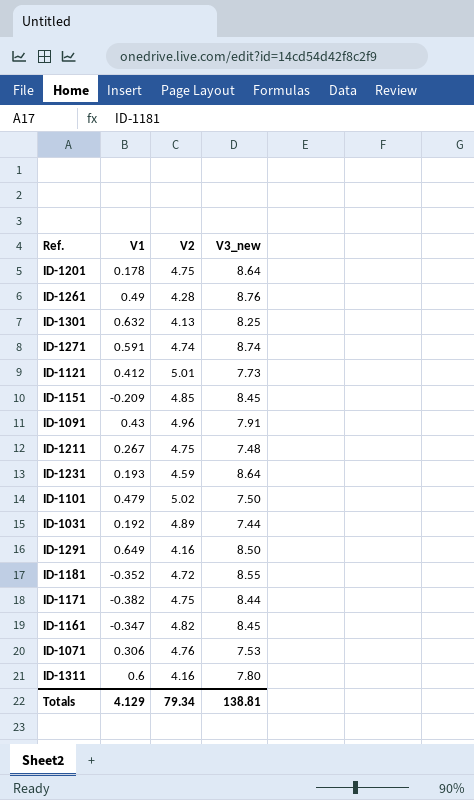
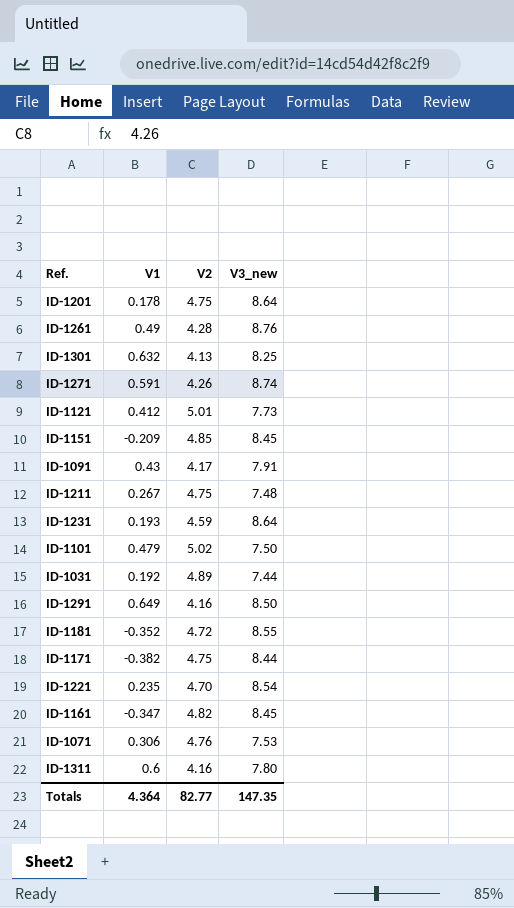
ID-1271 | V2: 4.74 -> 4.26
ID-1091 | V2: 4.96 -> 4.17
row ID-1221: none -> 0.235 | 4.70 | 8.54
Totals | V1: 4.129 -> 4.364
Totals | V2: 79.34 -> 82.77
Totals | V3_new: 138.81 -> 147.35

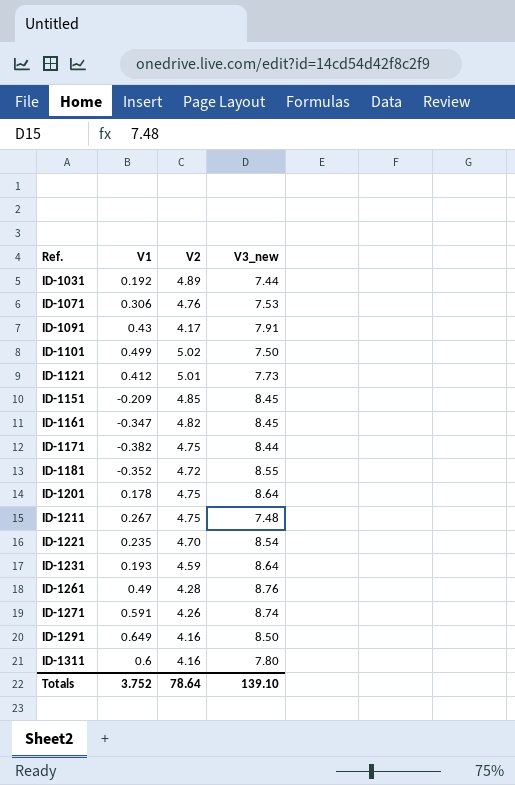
row order: none -> Ref. ascending
row ID-1301: 0.632 | 4.13 | 8.25 -> none
ID-1101 | V1: 0.479 -> 0.499
Totals | V1: 4.364 -> 3.752
Totals | V2: 82.77 -> 78.64
Totals | V3_new: 147.35 -> 139.10

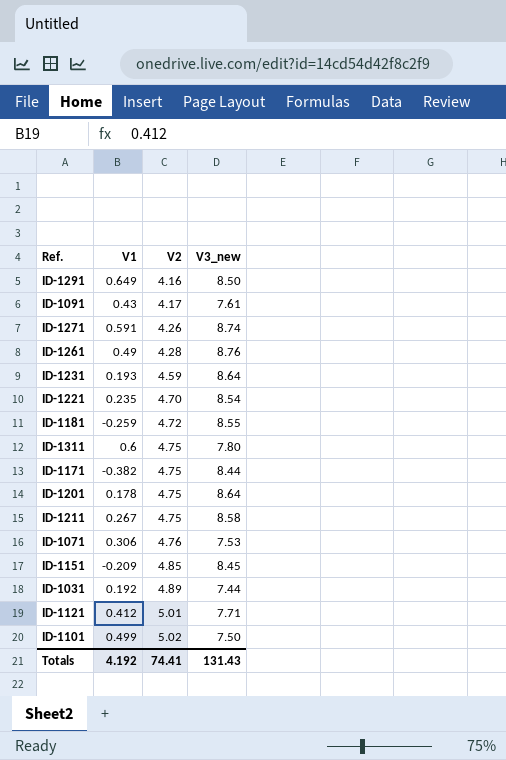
row order: Ref. ascending -> V2 ascending
row ID-1161: -0.347 | 4.82 | 8.45 -> none
ID-1091 | V3_new: 7.91 -> 7.61
ID-1181 | V1: -0.352 -> -0.259
ID-1311 | V2: 4.16 -> 4.75
ID-1211 | V3_new: 7.48 -> 8.58
ID-1121 | V3_new: 7.73 -> 7.71
Totals | V1: 3.752 -> 4.192
Totals | V2: 78.64 -> 74.41
Totals | V3_new: 139.10 -> 131.43

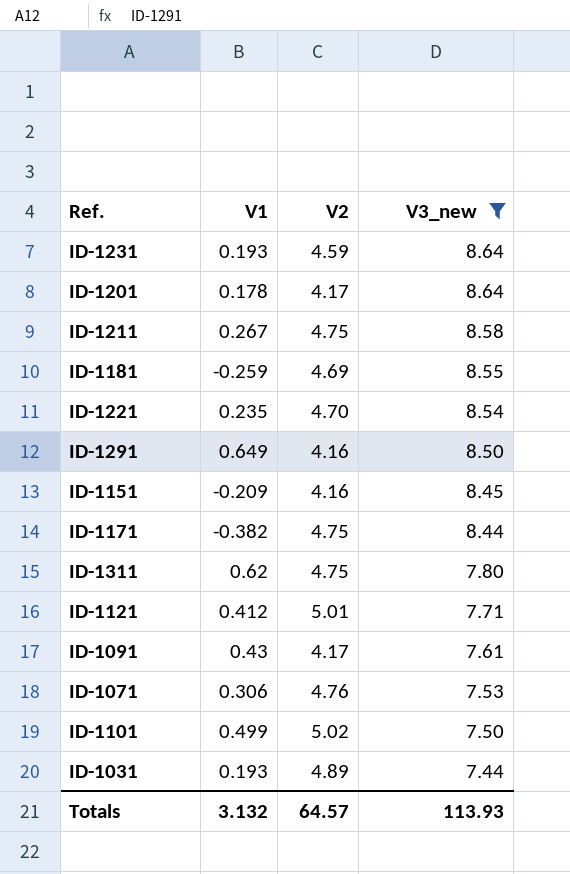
filter: none -> V3_new <= 8.64
row order: V2 ascending -> V3_new descending
ID-1201 | V2: 4.75 -> 4.17
ID-1181 | V2: 4.72 -> 4.69
ID-1151 | V2: 4.85 -> 4.16
ID-1311 | V1: 0.6 -> 0.62
ID-1031 | V1: 0.192 -> 0.193
Totals | V1: 4.192 -> 3.132
Totals | V2: 74.41 -> 64.57
Totals | V3_new: 131.43 -> 113.93

